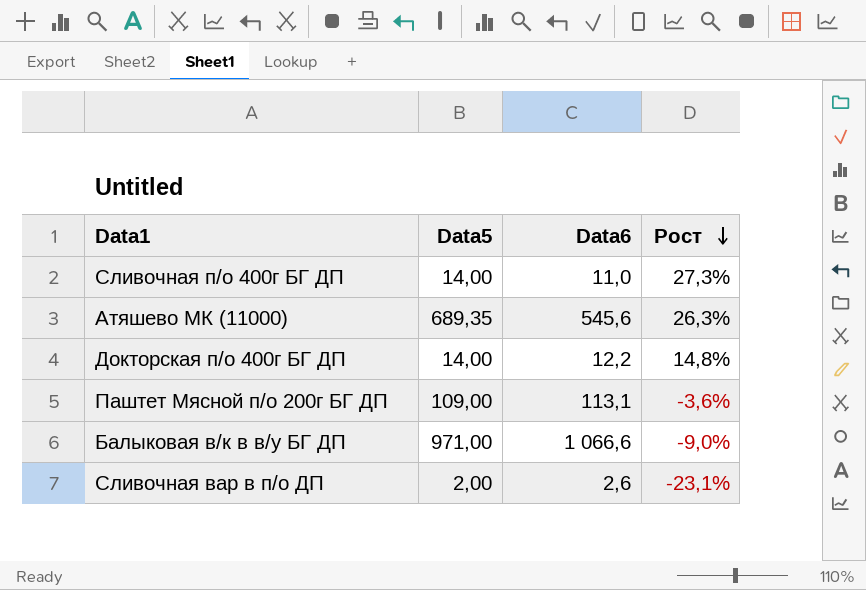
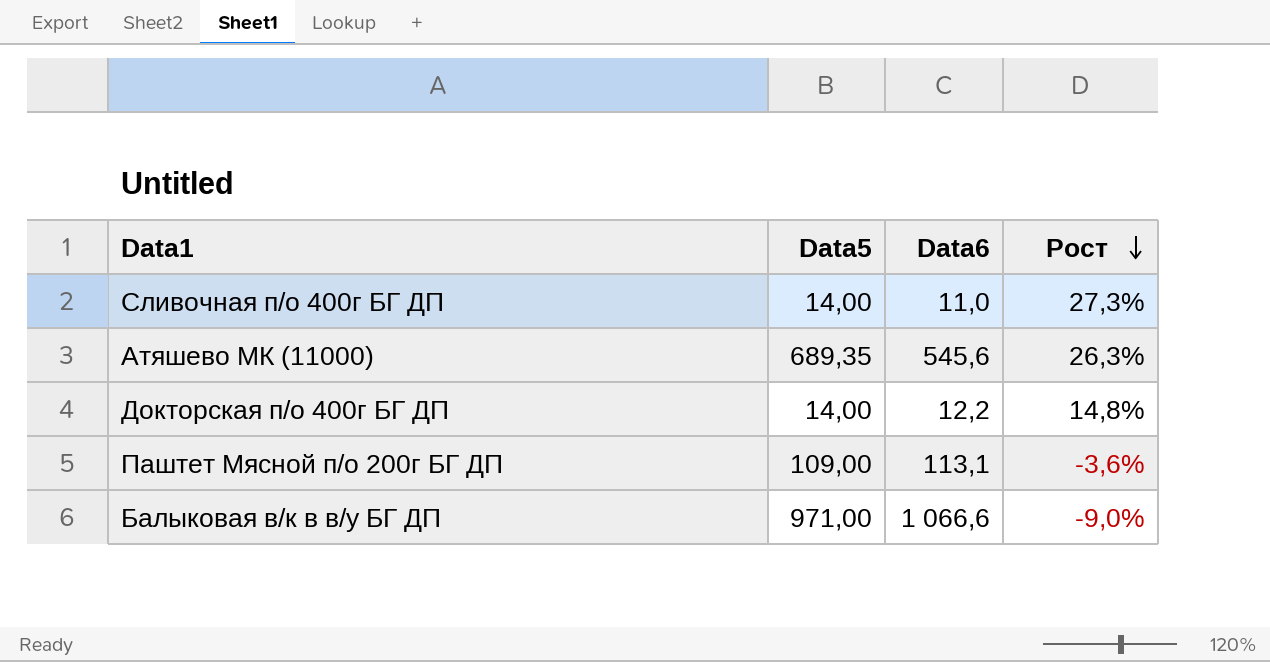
row Сливочная вар в п/о ДП: 2,00 | 2,6 | -23,1% -> none

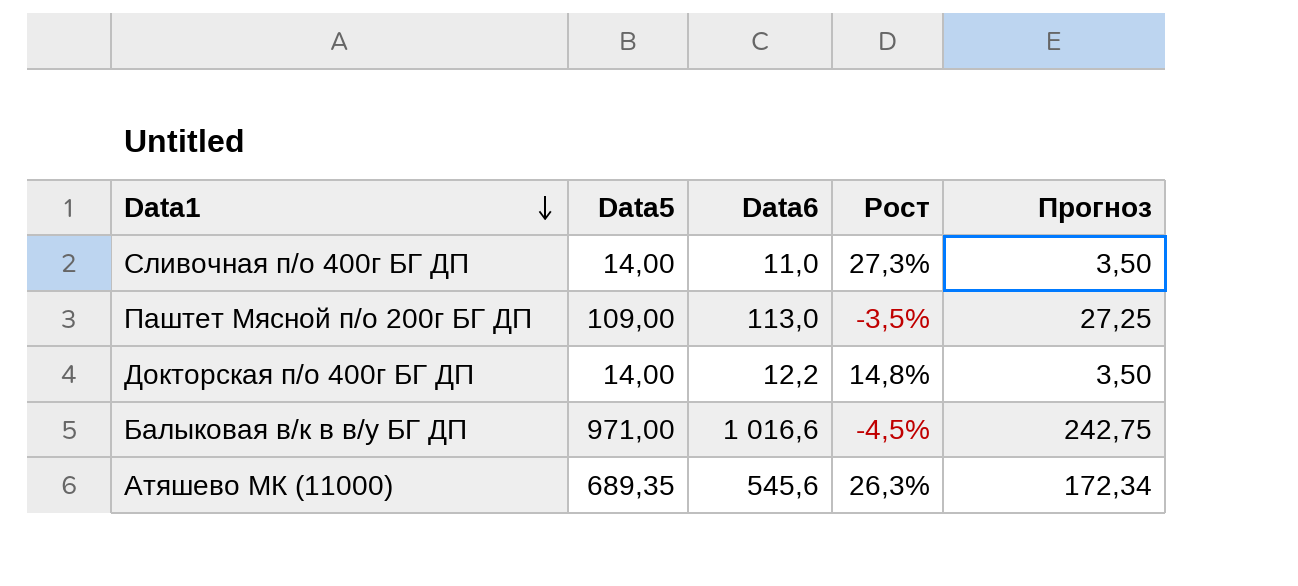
row order: Рост descending -> Data1 descending
column Прогноз | formula: none -> [Data5] * 0,25
Паштет Мясной п/о 200г БГ ДП | Data6: 113,1 -> 113,0
Паштет Мясной п/о 200г БГ ДП | Рост: -3,6% -> -3,5%
Балыковая в/к в в/у БГ ДП | Data6: 1 066,6 -> 1 016,6
Балыковая в/к в в/у БГ ДП | Рост: -9,0% -> -4,5%

